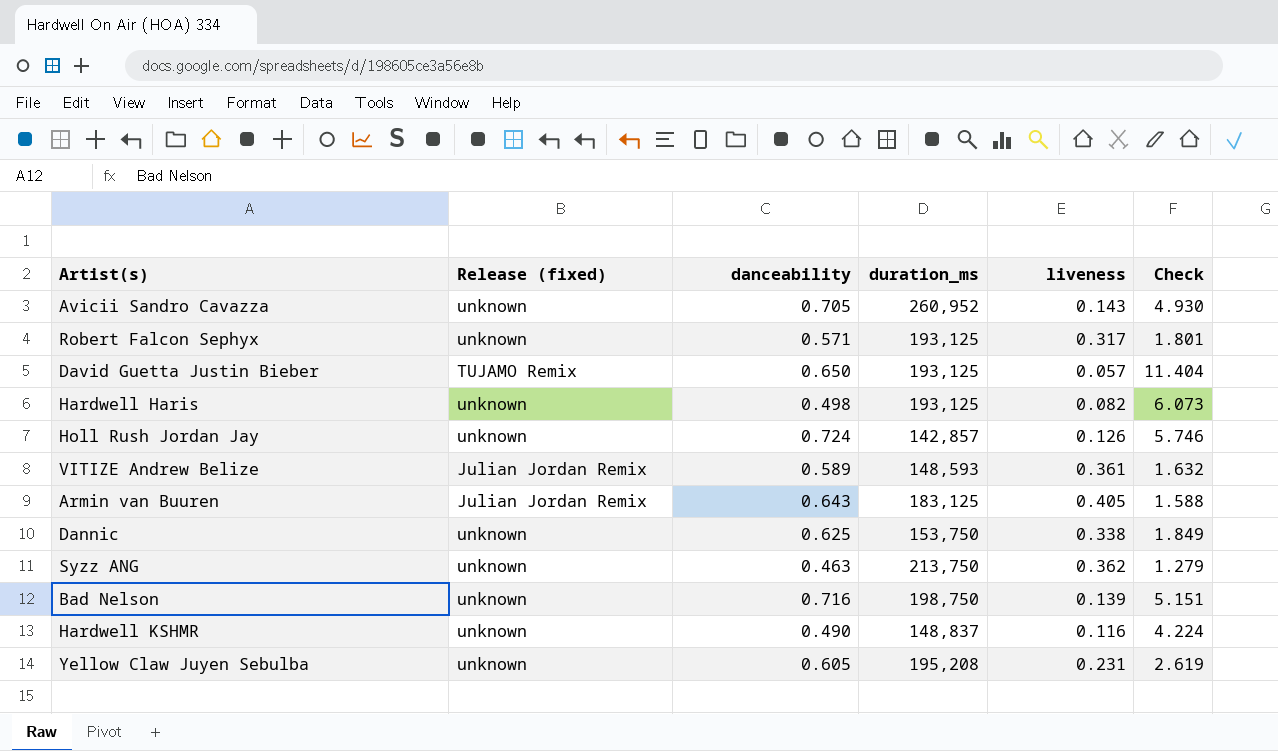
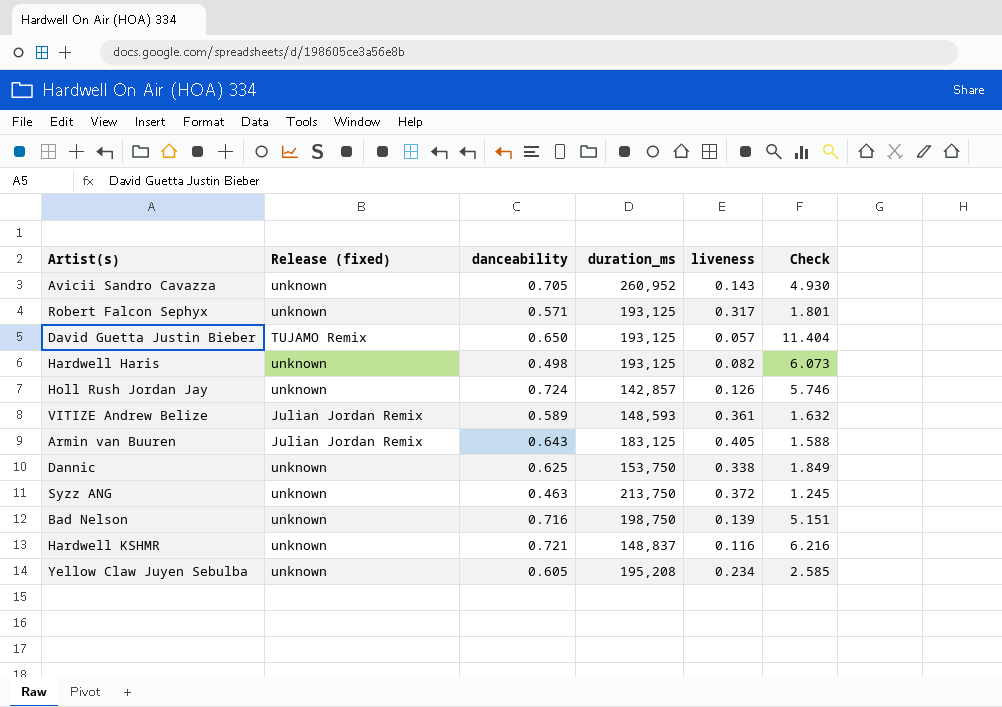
Syzz ANG | liveness: 0.362 -> 0.372
Syzz ANG | Check: 1.279 -> 1.245
Hardwell KSHMR | danceability: 0.490 -> 0.721
Hardwell KSHMR | Check: 4.224 -> 6.216
Yellow Claw Juyen Sebulba | liveness: 0.231 -> 0.234
Yellow Claw Juyen Sebulba | Check: 2.619 -> 2.585

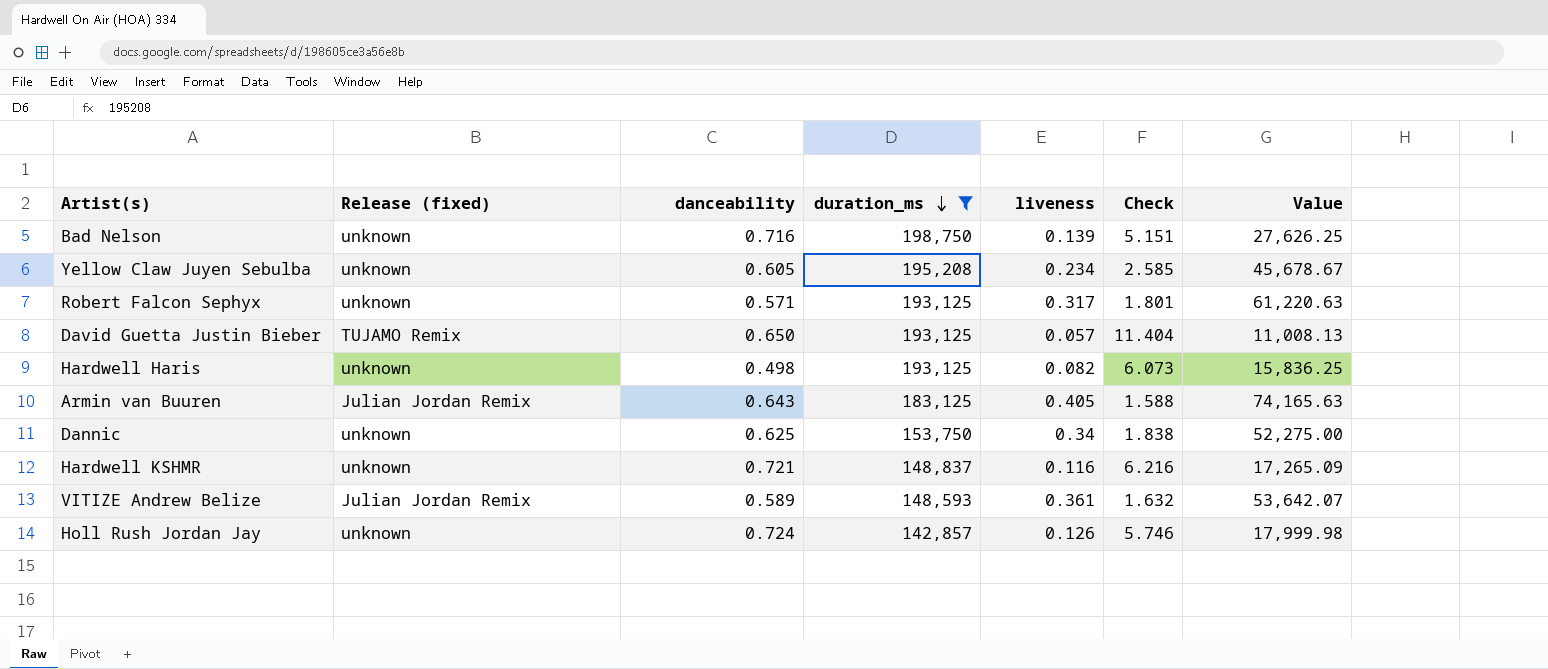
filter: none -> duration_ms <= 198,750
row order: none -> duration_ms descending
column Value | formula: none -> [duration_ms] * [liveness]
Dannic | liveness: 0.338 -> 0.34
Dannic | Check: 1.849 -> 1.838

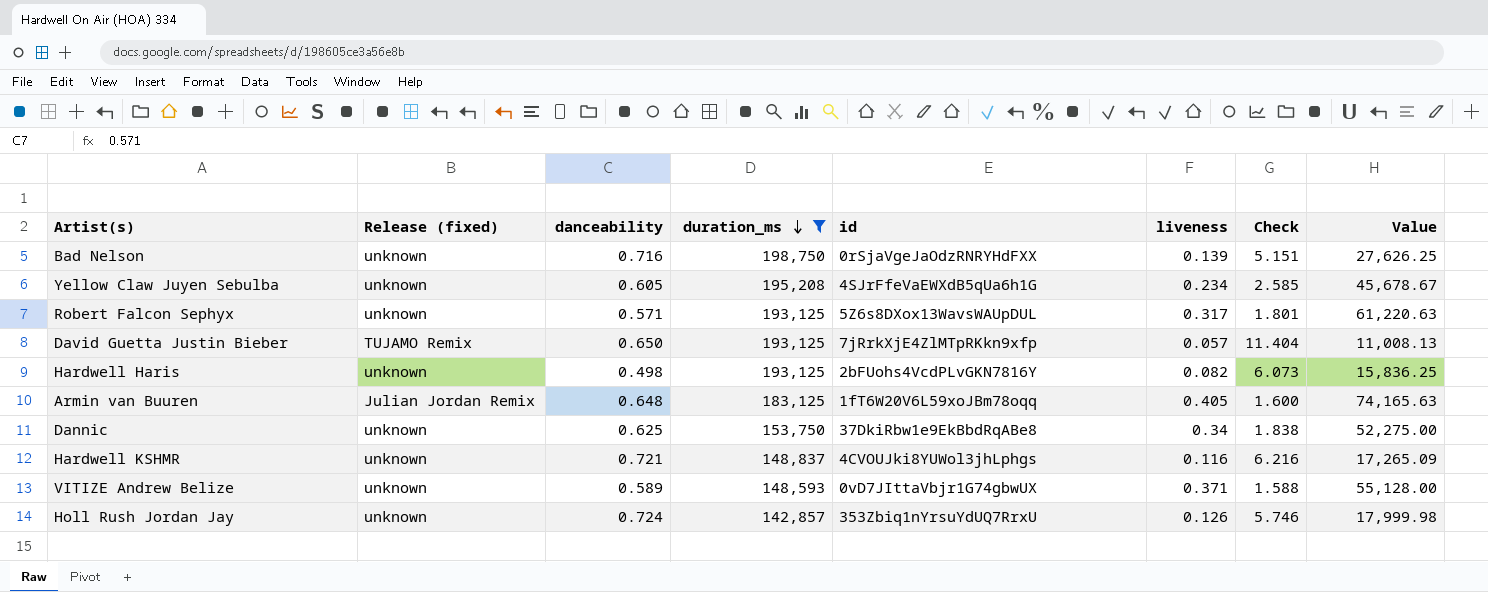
column id | position: none -> 5
Armin van Buuren | danceability: 0.643 -> 0.648
Armin van Buuren | Check: 1.588 -> 1.600
VITIZE Andrew Belize | Release (fixed): Julian Jordan Remix -> unknown
VITIZE Andrew Belize | liveness: 0.361 -> 0.371
VITIZE Andrew Belize | Check: 1.632 -> 1.588
VITIZE Andrew Belize | Value: 53,642.07 -> 55,128.00

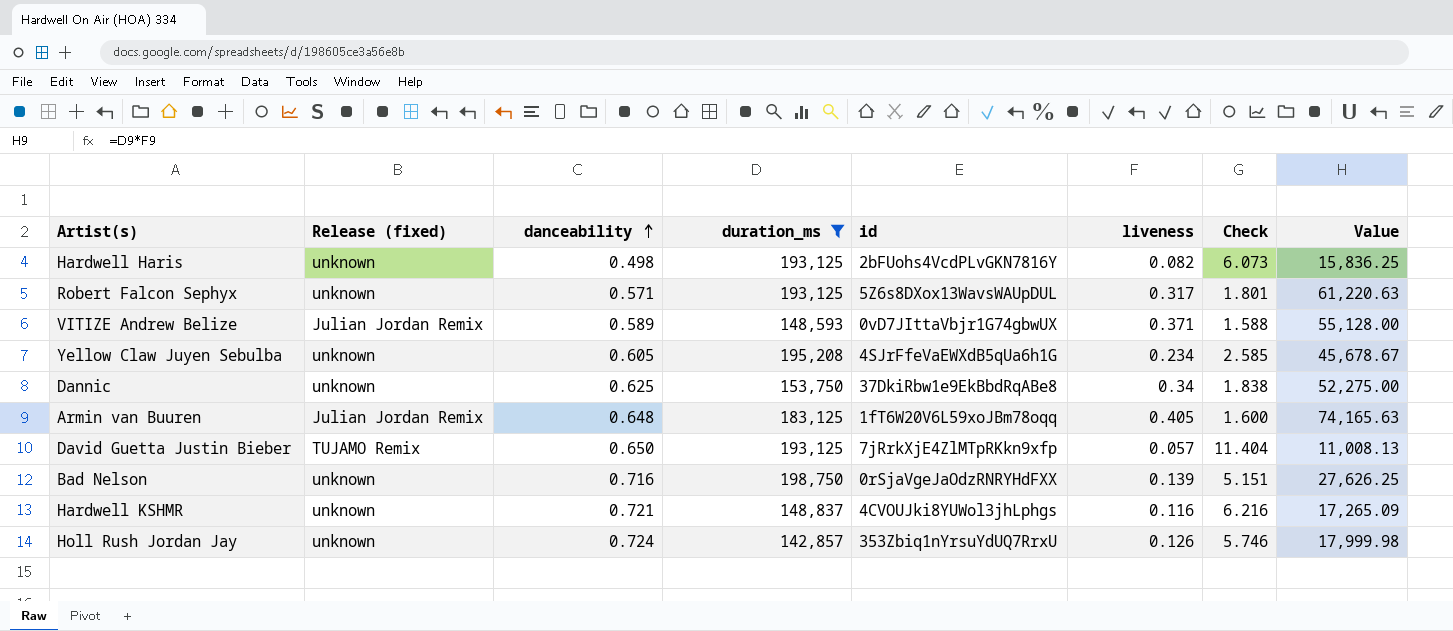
row order: duration_ms descending -> danceability ascending
VITIZE Andrew Belize | Release (fixed): unknown -> Julian Jordan Remix

